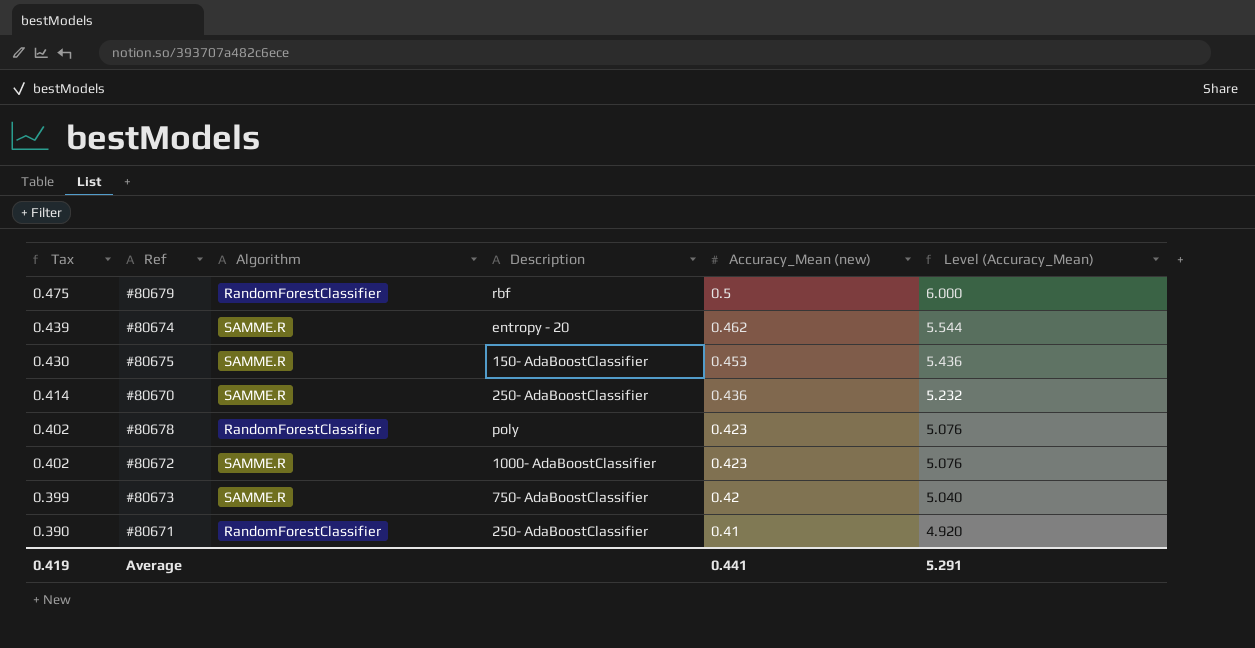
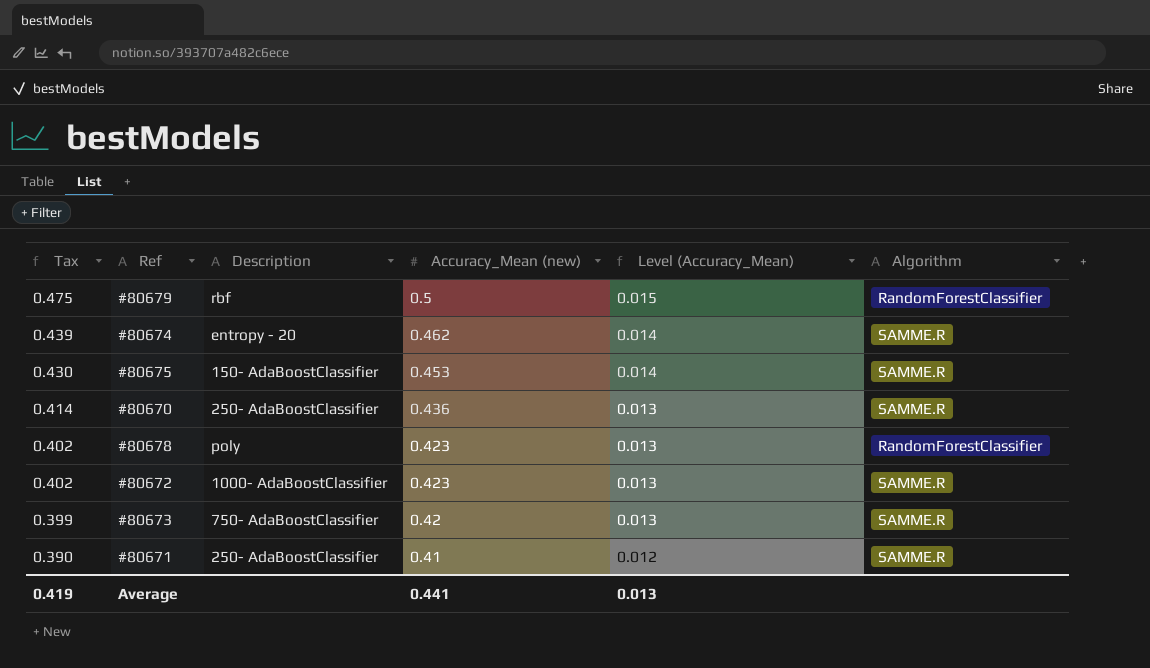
column Level (Accuracy_Mean) | formula: [Accuracy_Mean (new)] * 12 -> [Accuracy_Mean (new)] * 0.03
column Algorithm | position: 3 -> 6
#80671 | Algorithm: RandomForestClassifier -> SAMME.R
Average | Level (Accuracy_Mean): 5.291 -> 0.013

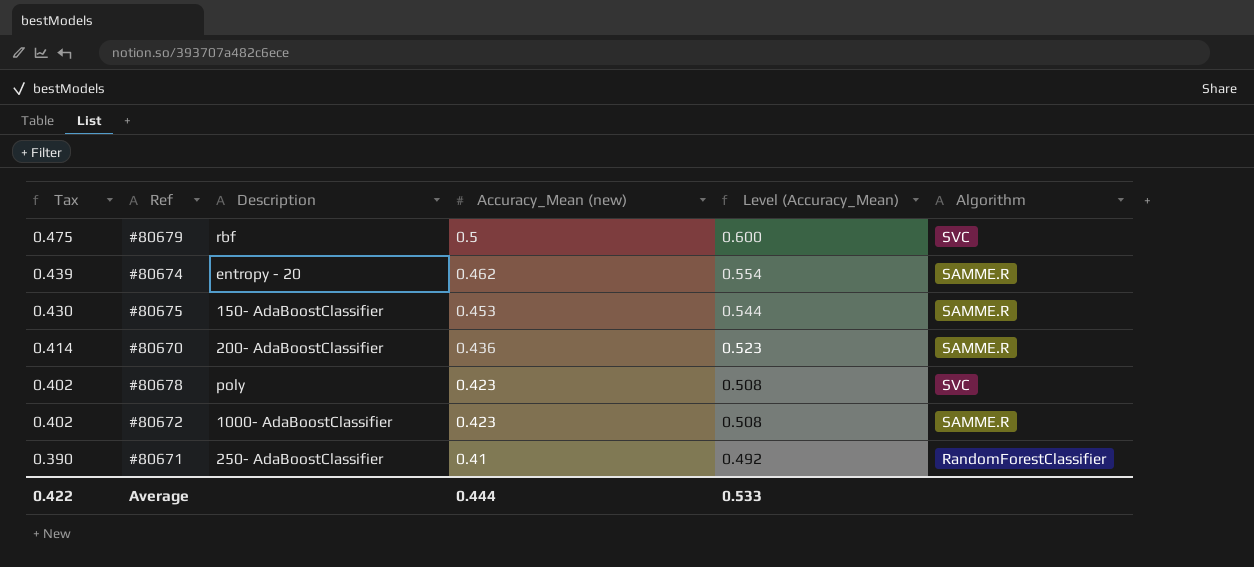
column Level (Accuracy_Mean) | formula: [Accuracy_Mean (new)] * 0.03 -> [Accuracy_Mean (new)] * 1.2
row #80673: 0.399 | 750- AdaBoostClassifier | 0.42 | 0.013 | SAMME.R -> none
#80679 | Algorithm: RandomForestClassifier -> SVC
#80670 | Description: 250- AdaBoostClassifier -> 200- AdaBoostClassifier
#80678 | Algorithm: RandomForestClassifier -> SVC
#80671 | Algorithm: SAMME.R -> RandomForestClassifier
Average | Tax: 0.419 -> 0.422
Average | Accuracy_Mean (new): 0.441 -> 0.444
Average | Level (Accuracy_Mean): 0.013 -> 0.533

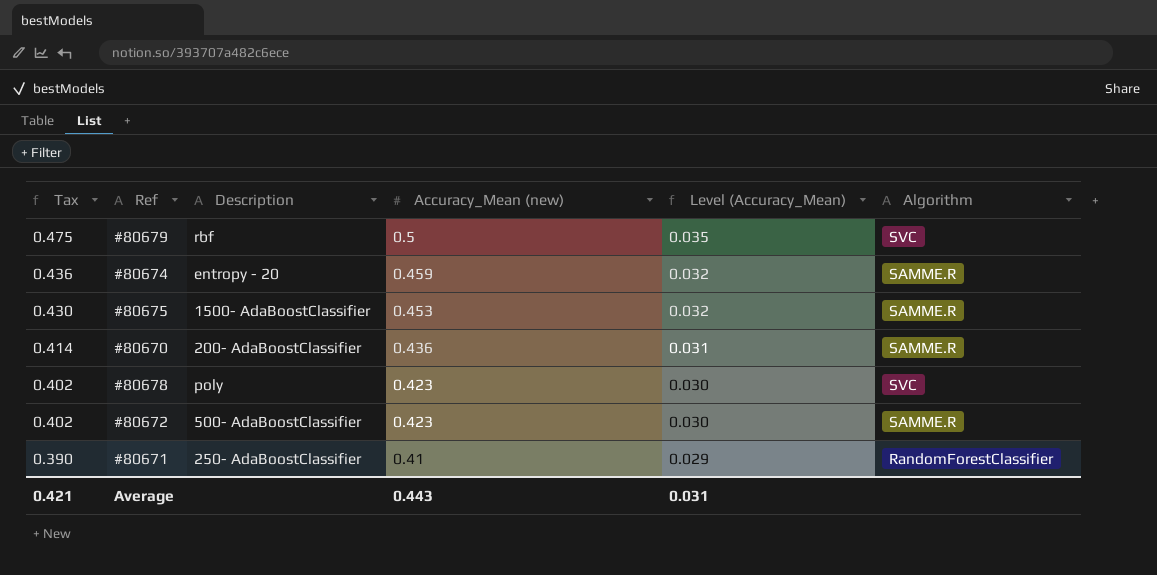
column Level (Accuracy_Mean) | formula: [Accuracy_Mean (new)] * 1.2 -> [Accuracy_Mean (new)] * 0.07
#80674 | Tax: 0.439 -> 0.436
#80674 | Accuracy_Mean (new): 0.462 -> 0.459
#80675 | Description: 150- AdaBoostClassifier -> 1500- AdaBoostClassifier
#80672 | Description: 1000- AdaBoostClassifier -> 500- AdaBoostClassifier
Average | Tax: 0.422 -> 0.421
Average | Accuracy_Mean (new): 0.444 -> 0.443
Average | Level (Accuracy_Mean): 0.533 -> 0.031

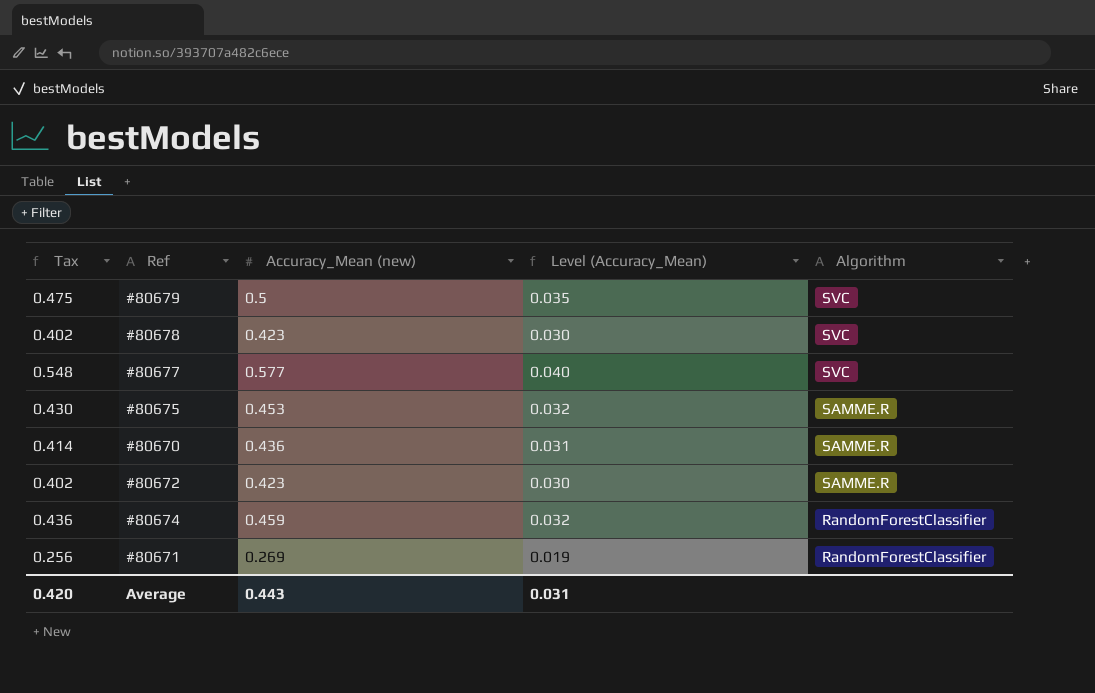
row order: Tax descending -> Algorithm descending
column Description | position: 3 -> none
row #80677: none -> 0.548 | 0.577 | 0.040 | SVC
#80674 | Algorithm: SAMME.R -> RandomForestClassifier
#80671 | Tax: 0.390 -> 0.256
#80671 | Accuracy_Mean (new): 0.41 -> 0.269
#80671 | Level (Accuracy_Mean): 0.029 -> 0.019
Average | Tax: 0.421 -> 0.420

